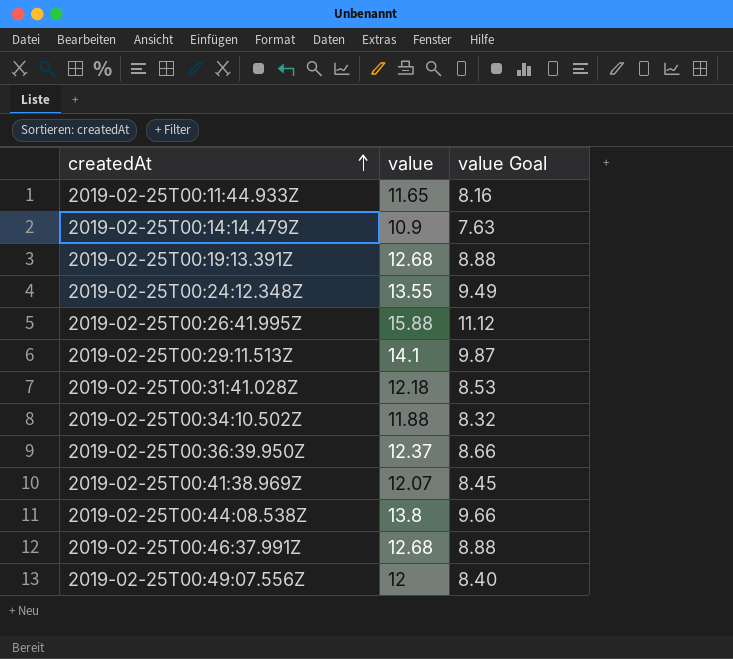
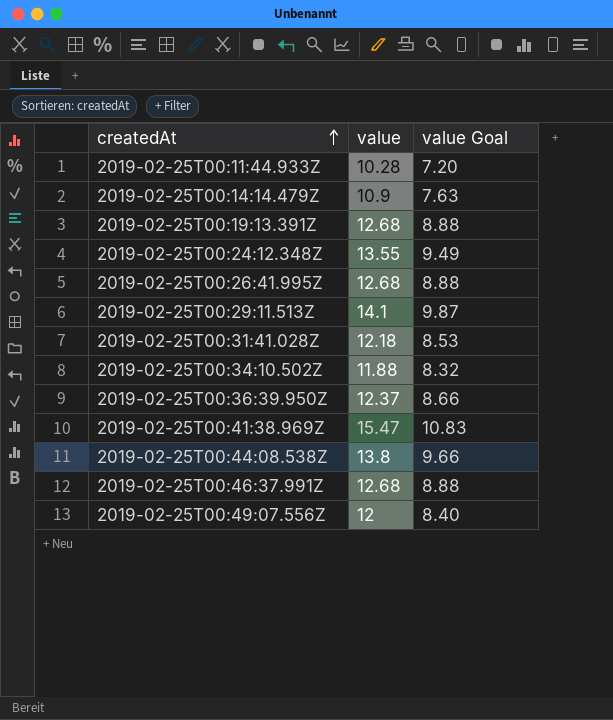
2019-02-25T00:11:44.933Z | value: 11.65 -> 10.28
2019-02-25T00:11:44.933Z | value Goal: 8.16 -> 7.20
2019-02-25T00:26:41.995Z | value: 15.88 -> 12.68
2019-02-25T00:26:41.995Z | value Goal: 11.12 -> 8.88
2019-02-25T00:41:38.969Z | value: 12.07 -> 15.47
2019-02-25T00:41:38.969Z | value Goal: 8.45 -> 10.83

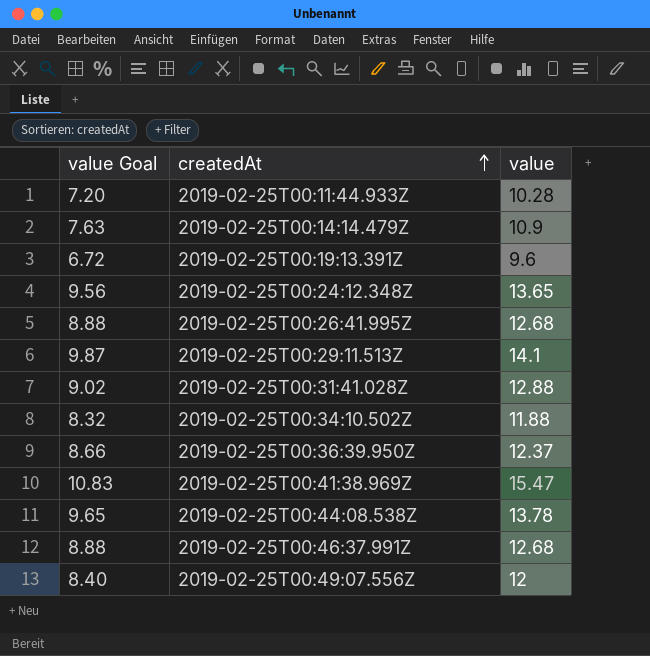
column value Goal | position: 3 -> 1
2019-02-25T00:19:13.391Z | value Goal: 8.88 -> 6.72
2019-02-25T00:19:13.391Z | value: 12.68 -> 9.6
2019-02-25T00:24:12.348Z | value Goal: 9.49 -> 9.56
2019-02-25T00:24:12.348Z | value: 13.55 -> 13.65
2019-02-25T00:31:41.028Z | value Goal: 8.53 -> 9.02
2019-02-25T00:31:41.028Z | value: 12.18 -> 12.88
2019-02-25T00:44:08.538Z | value Goal: 9.66 -> 9.65
2019-02-25T00:44:08.538Z | value: 13.8 -> 13.78

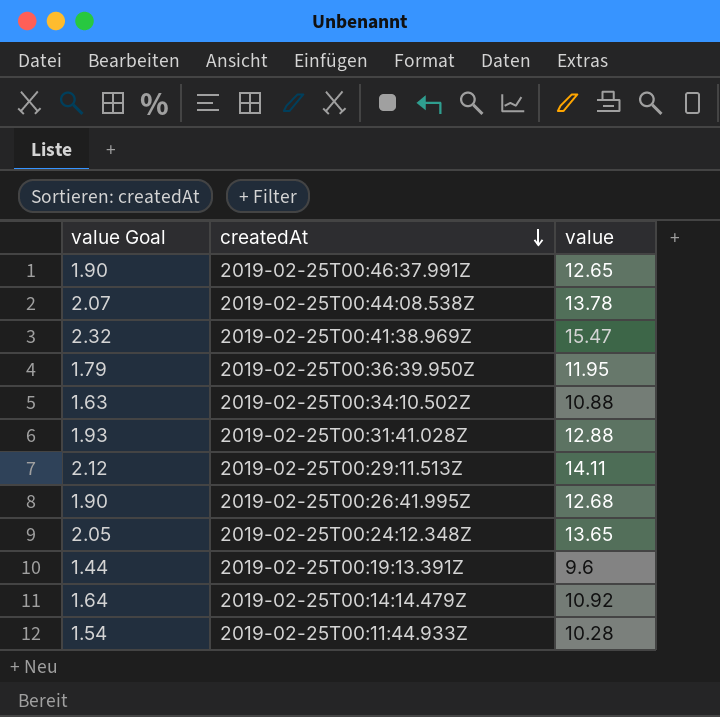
row order: createdAt ascending -> createdAt descending
column value Goal | formula: [value] * 0.7 -> [value] * 0.15
row 2019-02-25T00:49:07.556Z: 8.40 | 12 -> none
2019-02-25T00:46:37.991Z | value: 12.68 -> 12.65
2019-02-25T00:36:39.950Z | value: 12.37 -> 11.95
2019-02-25T00:34:10.502Z | value: 11.88 -> 10.88
2019-02-25T00:29:11.513Z | value: 14.1 -> 14.11
2019-02-25T00:14:14.479Z | value: 10.9 -> 10.92

